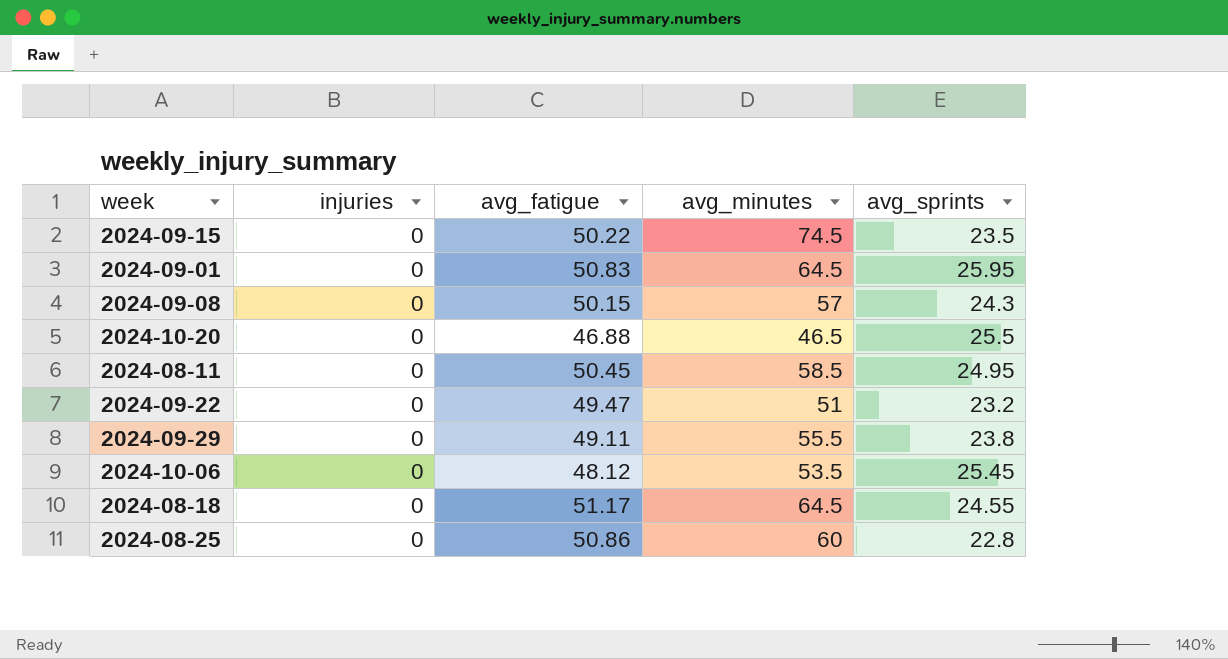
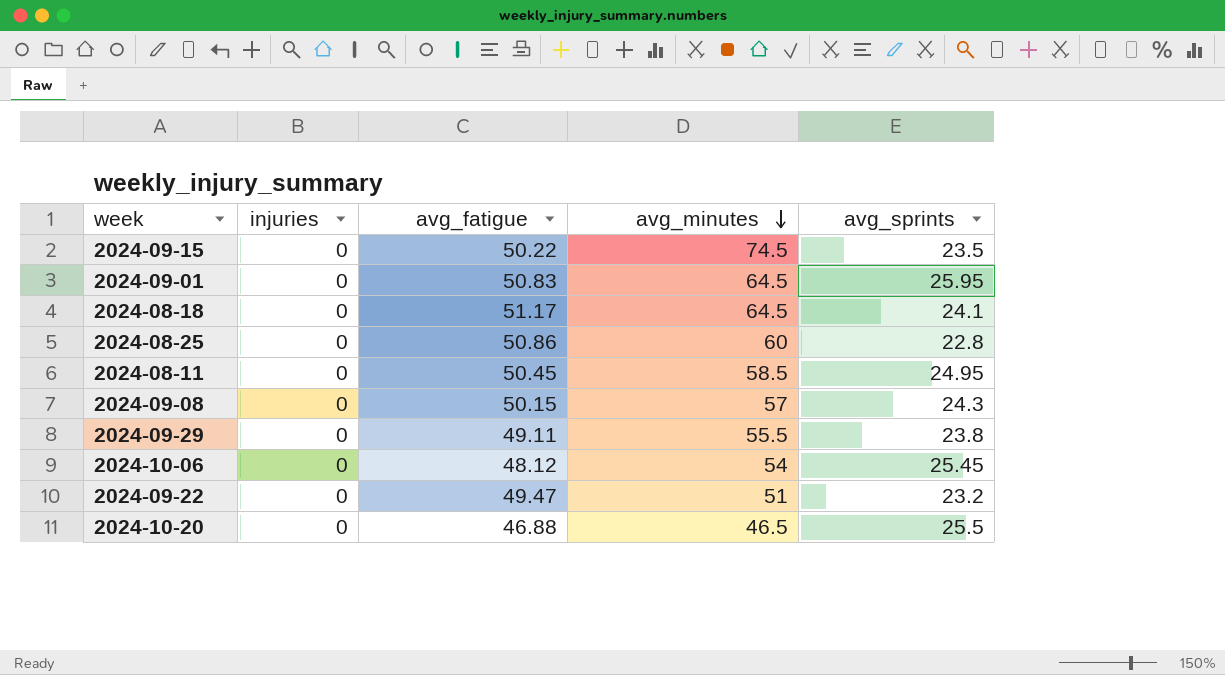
row order: none -> avg_minutes descending
2024-08-18 | avg_sprints: 24.55 -> 24.1
2024-10-06 | avg_minutes: 53.5 -> 54

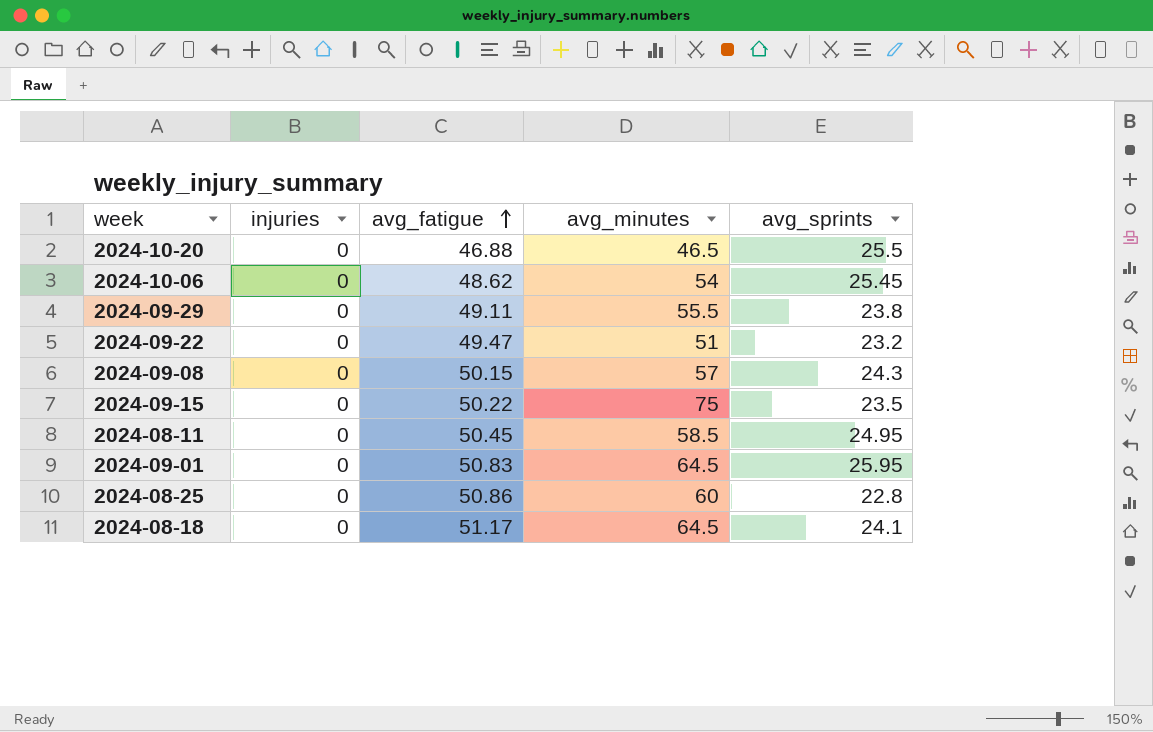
row order: avg_minutes descending -> avg_fatigue ascending
2024-10-06 | avg_fatigue: 48.12 -> 48.62
2024-09-15 | avg_minutes: 74.5 -> 75

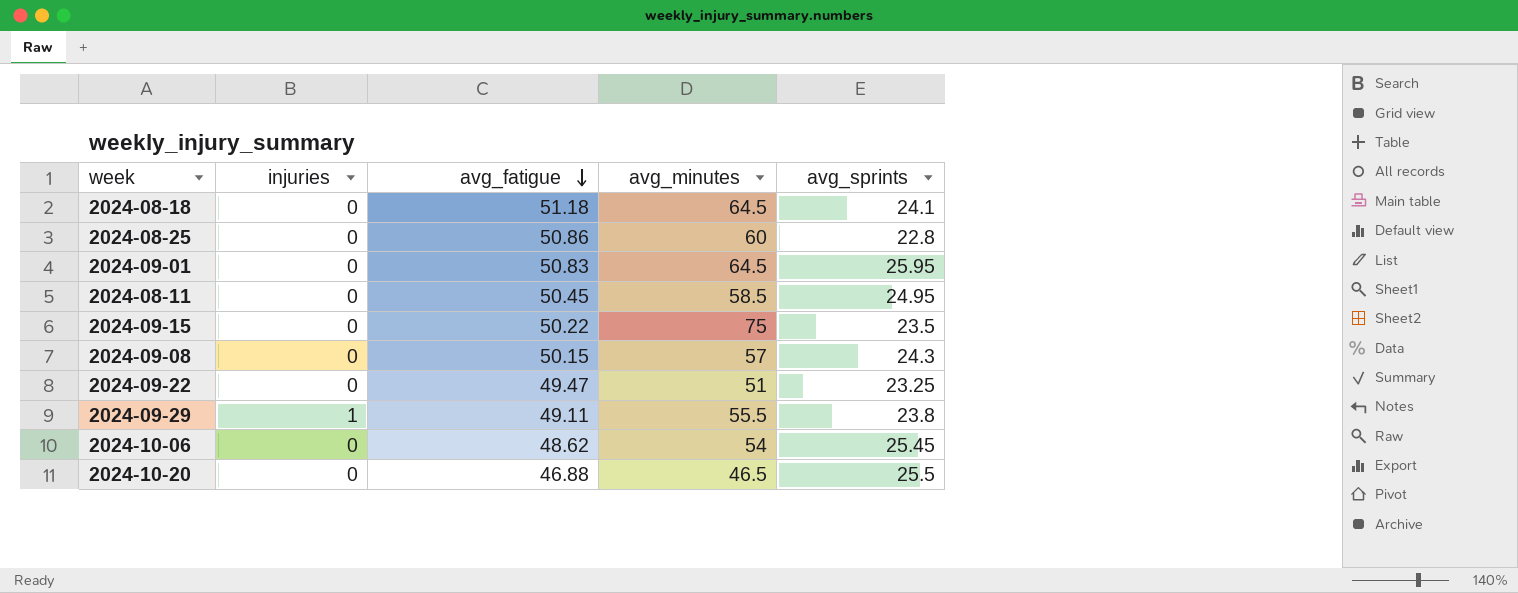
row order: avg_fatigue ascending -> avg_fatigue descending
2024-08-18 | avg_fatigue: 51.17 -> 51.18
2024-09-22 | avg_sprints: 23.2 -> 23.25
2024-09-29 | injuries: 0 -> 1

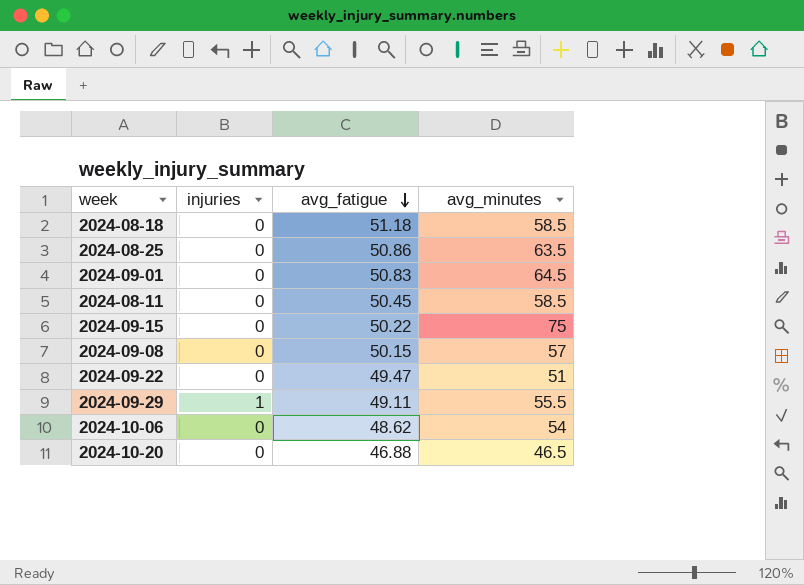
column avg_sprints | position: 5 -> none
2024-08-18 | avg_minutes: 64.5 -> 58.5
2024-08-25 | avg_minutes: 60 -> 63.5

